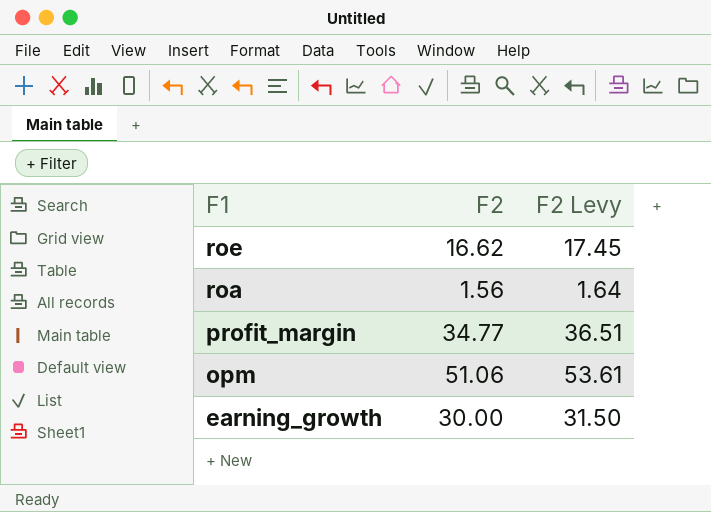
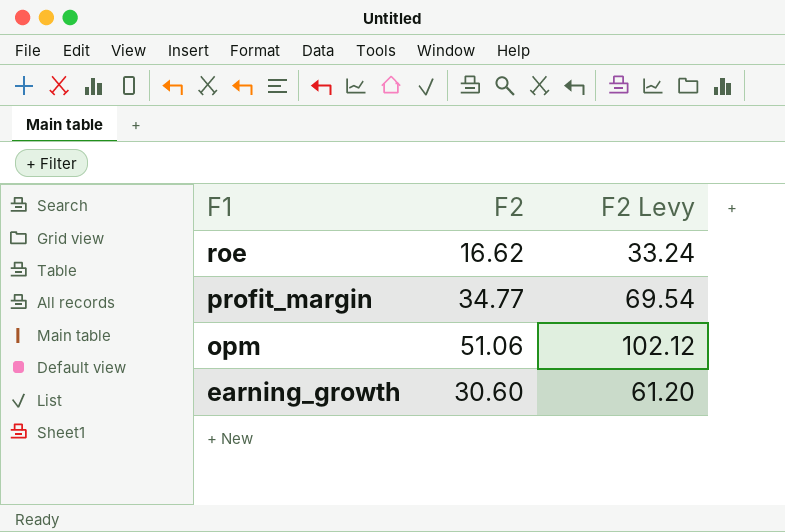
column F2 Levy | formula: [F2] * 1.05 -> [F2] * 2
row roa: 1.56 | 1.64 -> none
earning_growth | F2: 30.00 -> 30.60

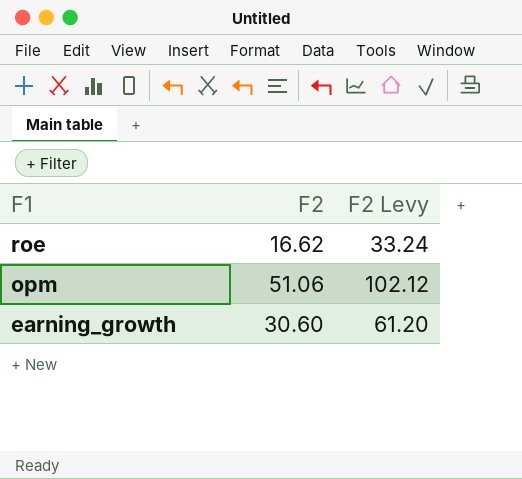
row profit_margin: 34.77 | 69.54 -> none

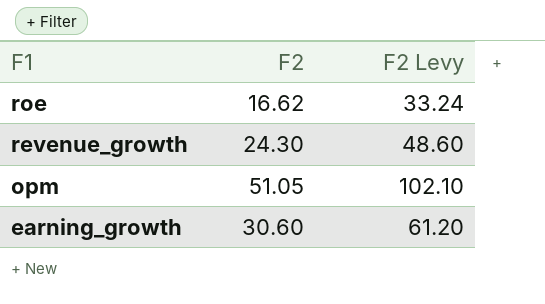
row revenue_growth: none -> 24.30 | 48.60
opm | F2: 51.06 -> 51.05
opm | F2 Levy: 102.12 -> 102.10

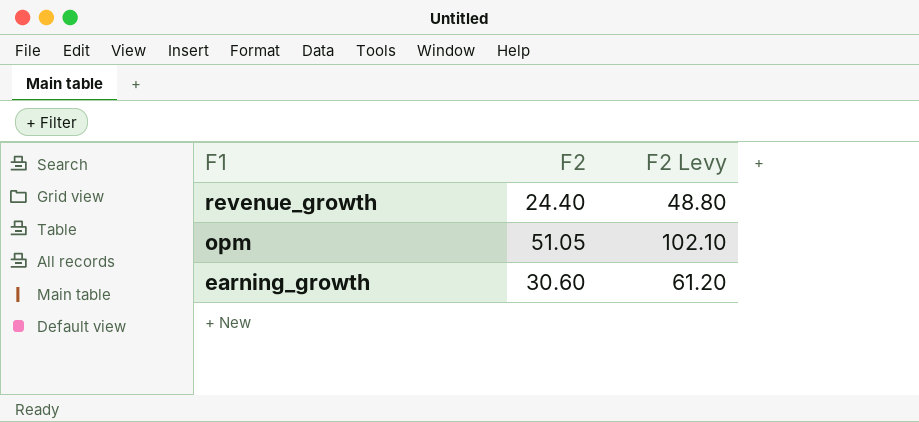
row roe: 16.62 | 33.24 -> none
revenue_growth | F2: 24.30 -> 24.40
revenue_growth | F2 Levy: 48.60 -> 48.80

